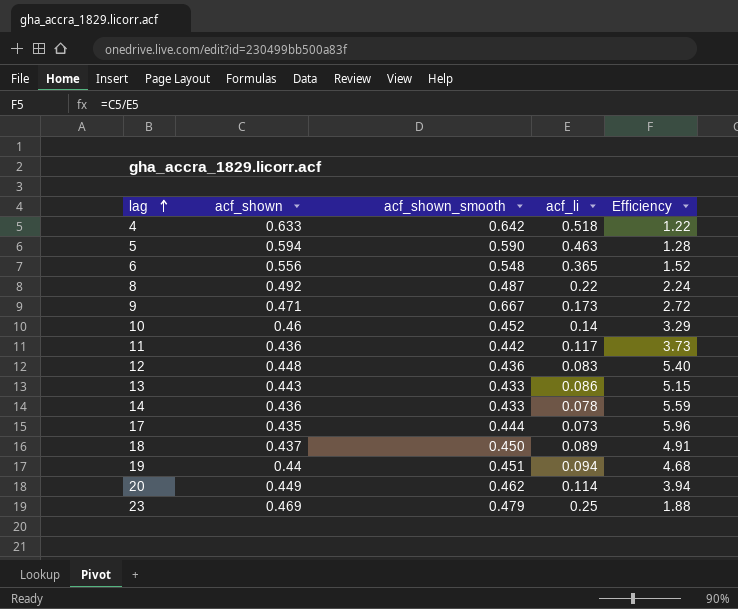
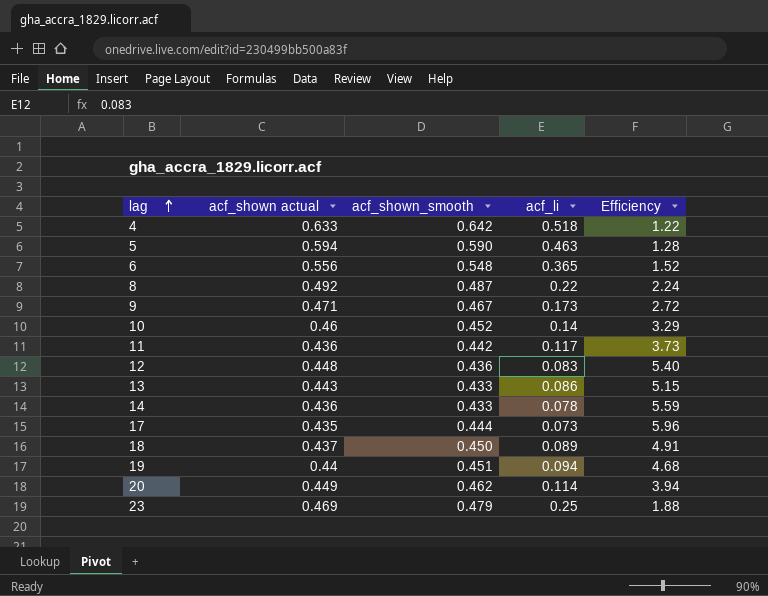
column name: acf_shown -> acf_shown actual
9 | acf_shown_smooth: 0.667 -> 0.467

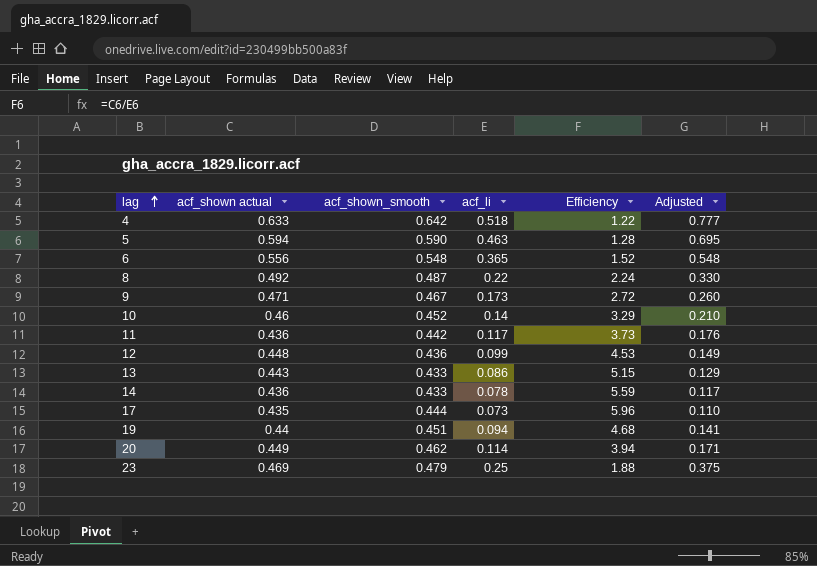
column Adjusted | formula: none -> [acf_li] * 1.5
row 18: 0.437 | 0.450 | 0.089 | 4.91 -> none
12 | acf_li: 0.083 -> 0.099
12 | Efficiency: 5.40 -> 4.53

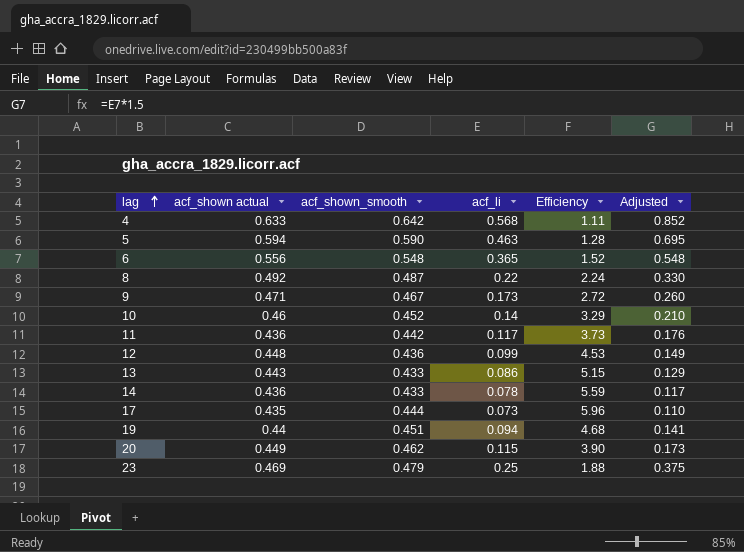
4 | acf_li: 0.518 -> 0.568
4 | Efficiency: 1.22 -> 1.11
4 | Adjusted: 0.777 -> 0.852
20 | acf_li: 0.114 -> 0.115
20 | Efficiency: 3.94 -> 3.90
20 | Adjusted: 0.171 -> 0.173

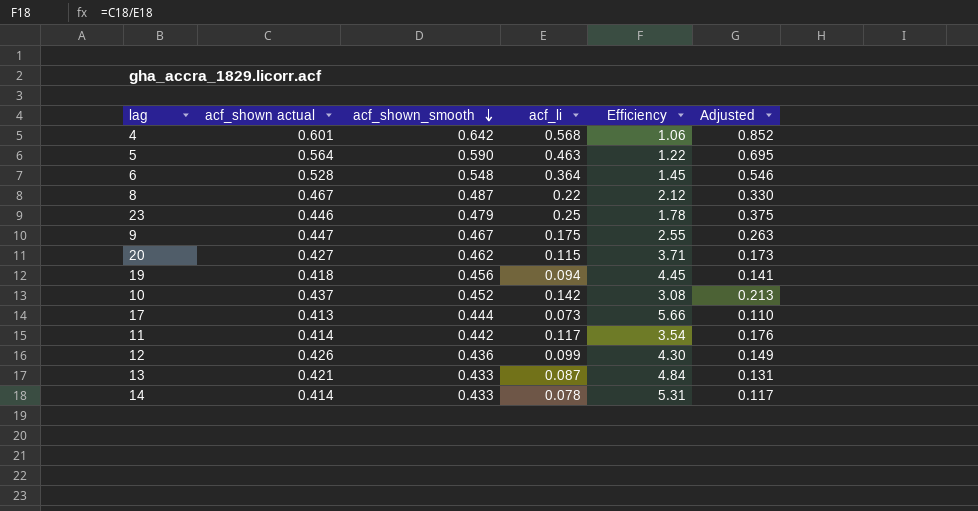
row order: lag ascending -> acf_shown_smooth descending
4 | acf_shown actual: 0.633 -> 0.601
4 | Efficiency: 1.11 -> 1.06
5 | acf_shown actual: 0.594 -> 0.564
5 | Efficiency: 1.28 -> 1.22
6 | acf_shown actual: 0.556 -> 0.528
6 | acf_li: 0.365 -> 0.364
6 | Efficiency: 1.52 -> 1.45
6 | Adjusted: 0.548 -> 0.546
8 | acf_shown actual: 0.492 -> 0.467
8 | Efficiency: 2.24 -> 2.12
23 | acf_shown actual: 0.469 -> 0.446
23 | Efficiency: 1.88 -> 1.78
9 | acf_shown actual: 0.471 -> 0.447
9 | acf_li: 0.173 -> 0.175
9 | Efficiency: 2.72 -> 2.55
9 | Adjusted: 0.260 -> 0.263
20 | acf_shown actual: 0.449 -> 0.427
20 | Efficiency: 3.90 -> 3.71
19 | acf_shown actual: 0.44 -> 0.418
19 | acf_shown_smooth: 0.451 -> 0.456
19 | Efficiency: 4.68 -> 4.45
10 | acf_shown actual: 0.46 -> 0.437
10 | acf_li: 0.14 -> 0.142
10 | Efficiency: 3.29 -> 3.08
10 | Adjusted: 0.210 -> 0.213
17 | acf_shown actual: 0.435 -> 0.413
17 | Efficiency: 5.96 -> 5.66
11 | acf_shown actual: 0.436 -> 0.414
11 | Efficiency: 3.73 -> 3.54
12 | acf_shown actual: 0.448 -> 0.426
12 | Efficiency: 4.53 -> 4.30
13 | acf_shown actual: 0.443 -> 0.421
13 | acf_li: 0.086 -> 0.087
13 | Efficiency: 5.15 -> 4.84
13 | Adjusted: 0.129 -> 0.131
14 | acf_shown actual: 0.436 -> 0.414
14 | Efficiency: 5.59 -> 5.31

